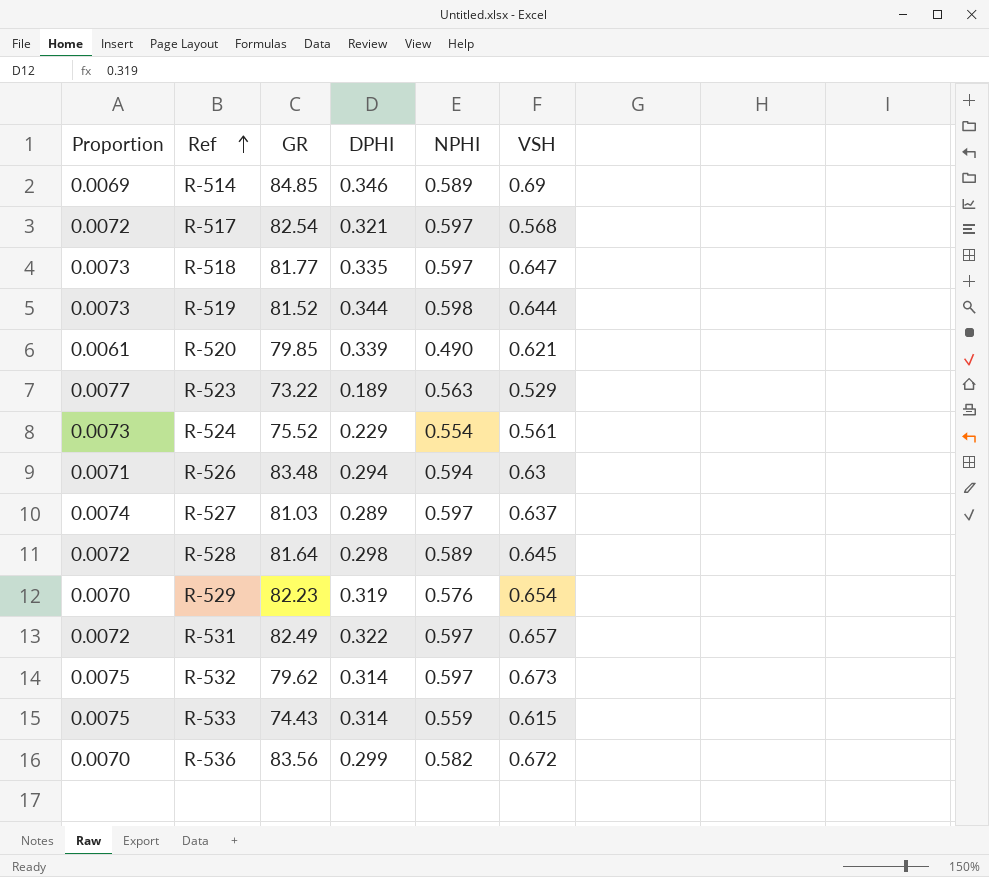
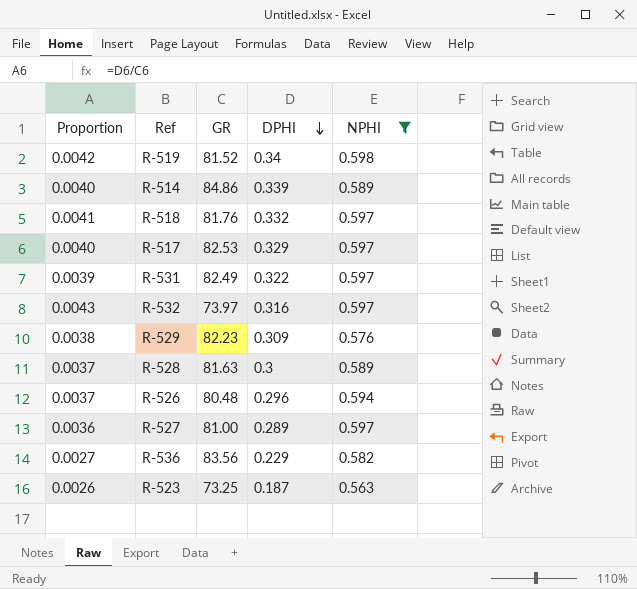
filter: none -> NPHI >= 0.563
row order: Ref ascending -> DPHI descending
column VSH | position: 6 -> none
column Proportion | formula: [NPHI] / [GR] -> [DPHI] / [GR]
R-519 | DPHI: 0.344 -> 0.34
R-514 | GR: 84.85 -> 84.86
R-514 | DPHI: 0.346 -> 0.339
R-518 | GR: 81.77 -> 81.76
R-518 | DPHI: 0.335 -> 0.332
R-517 | GR: 82.54 -> 82.53
R-517 | DPHI: 0.321 -> 0.329
R-532 | GR: 79.62 -> 73.97
R-532 | DPHI: 0.314 -> 0.316
R-529 | DPHI: 0.319 -> 0.309
R-528 | GR: 81.64 -> 81.63
R-528 | DPHI: 0.298 -> 0.3
R-526 | GR: 83.48 -> 80.48
R-526 | DPHI: 0.294 -> 0.296
R-527 | GR: 81.03 -> 81.00
R-536 | DPHI: 0.299 -> 0.229
R-523 | GR: 73.22 -> 73.25
R-523 | DPHI: 0.189 -> 0.187

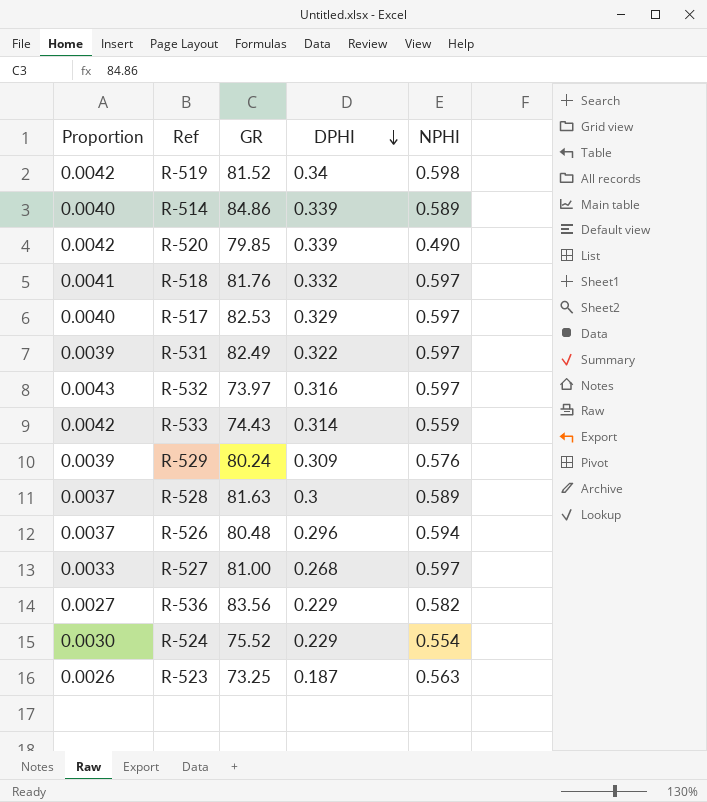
filter: NPHI >= 0.563 -> none
R-529 | Proportion: 0.0038 -> 0.0039
R-529 | GR: 82.23 -> 80.24
R-527 | Proportion: 0.0036 -> 0.0033
R-527 | DPHI: 0.289 -> 0.268

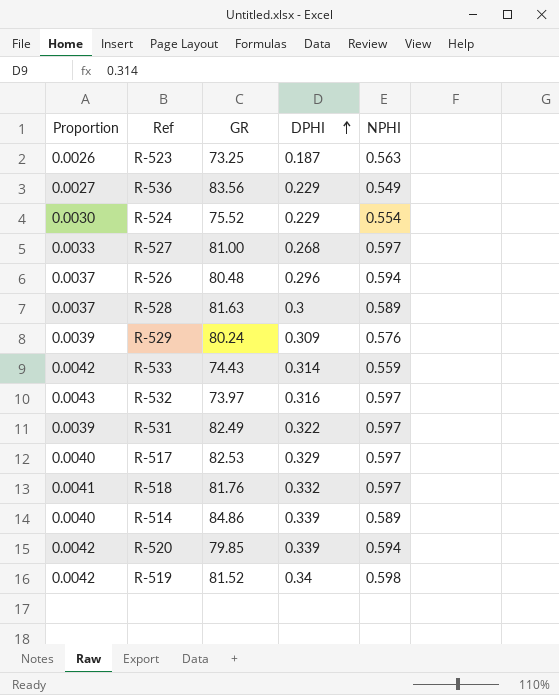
row order: DPHI descending -> DPHI ascending
R-536 | NPHI: 0.582 -> 0.549
R-520 | NPHI: 0.490 -> 0.594

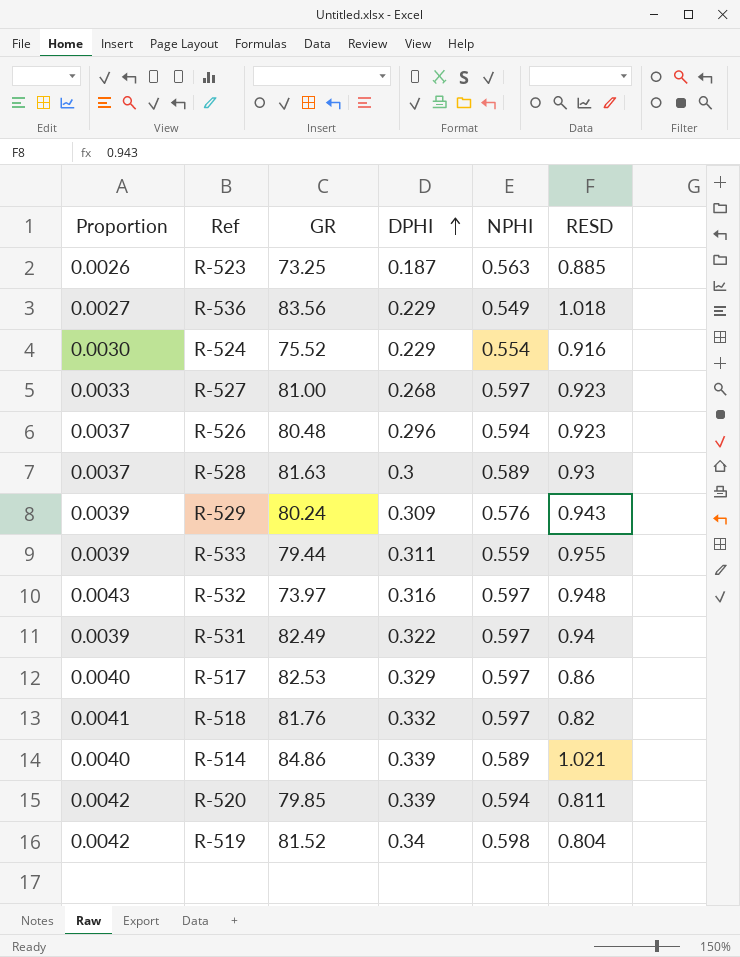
column RESD | position: none -> 6
R-533 | Proportion: 0.0042 -> 0.0039
R-533 | GR: 74.43 -> 79.44
R-533 | DPHI: 0.314 -> 0.311

